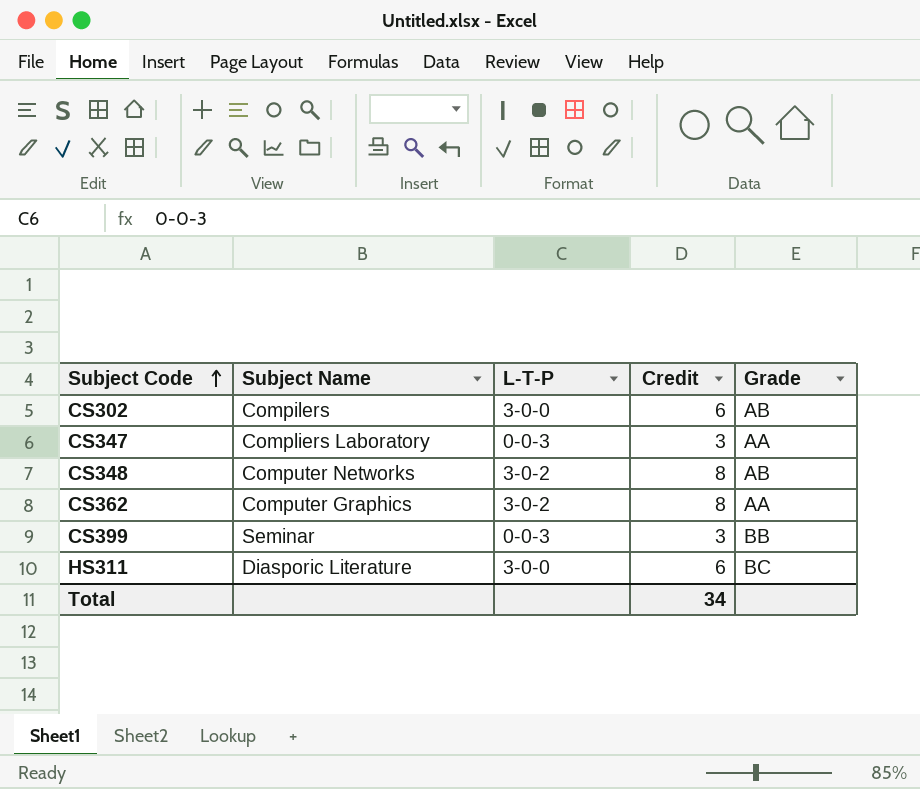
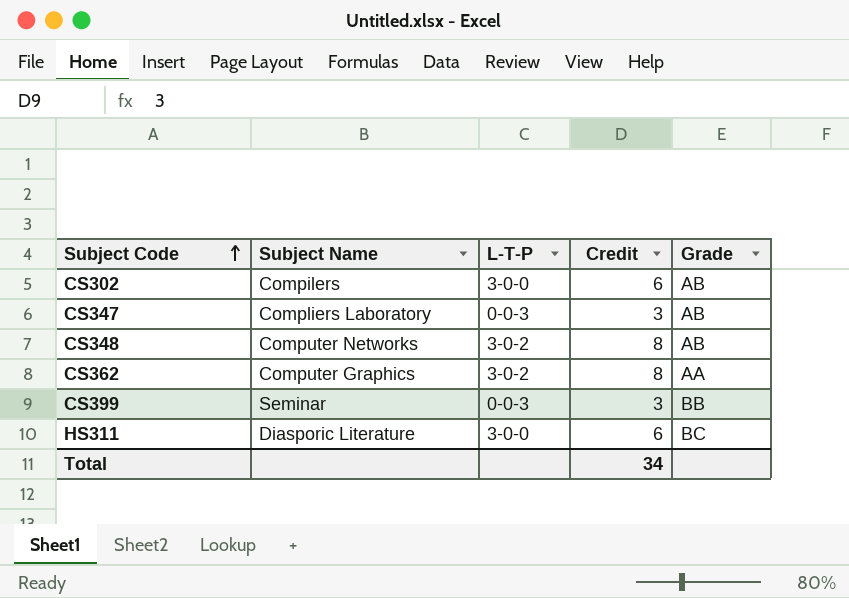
CS347 | Grade: AA -> AB

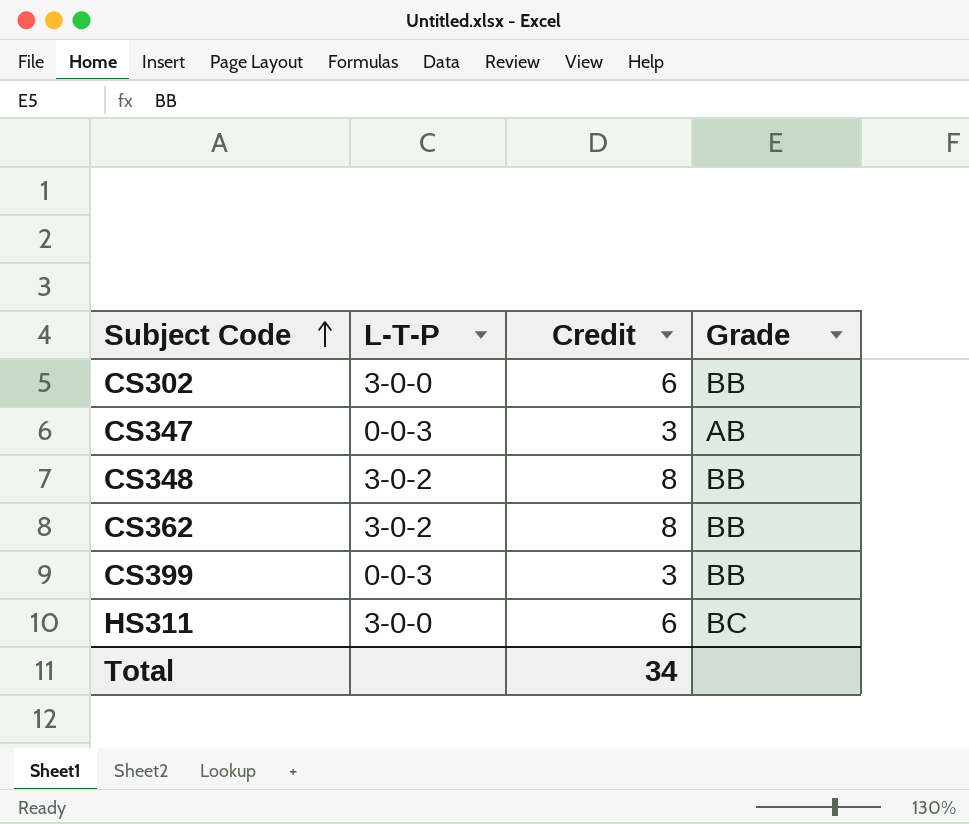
column Subject Name | position: 2 -> none
CS302 | Grade: AB -> BB
CS348 | Grade: AB -> BB
CS362 | Grade: AA -> BB

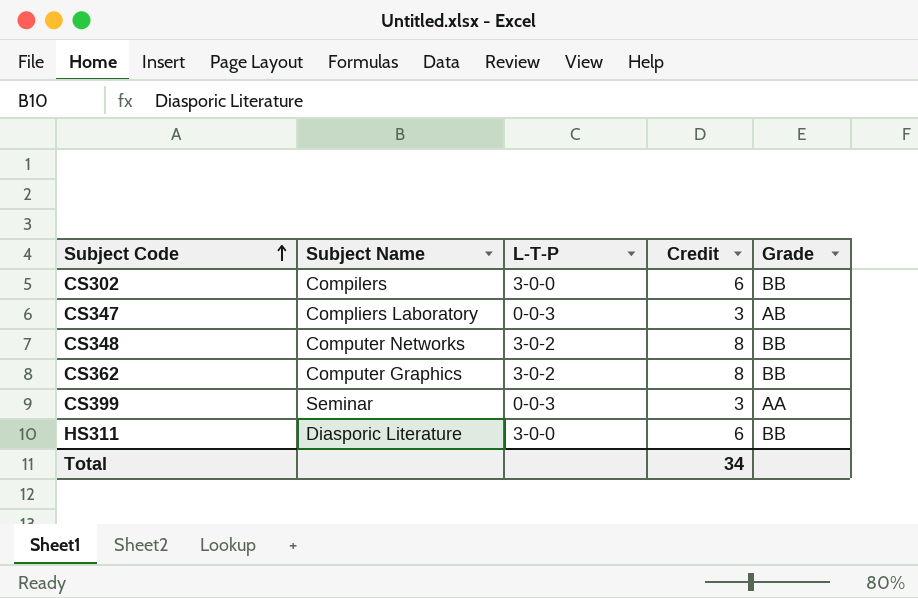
column Subject Name | position: none -> 2
CS399 | Grade: BB -> AA
HS311 | Grade: BC -> BB

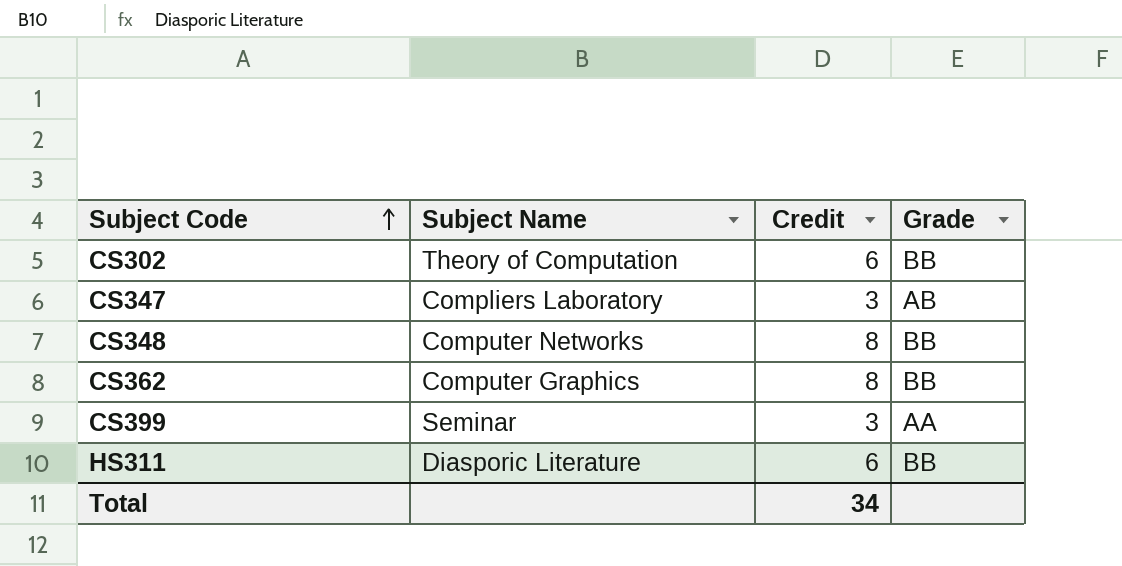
column L-T-P | position: 3 -> none
CS302 | Subject Name: Compilers -> Theory of Computation

